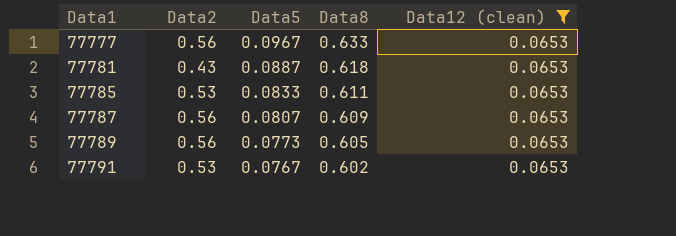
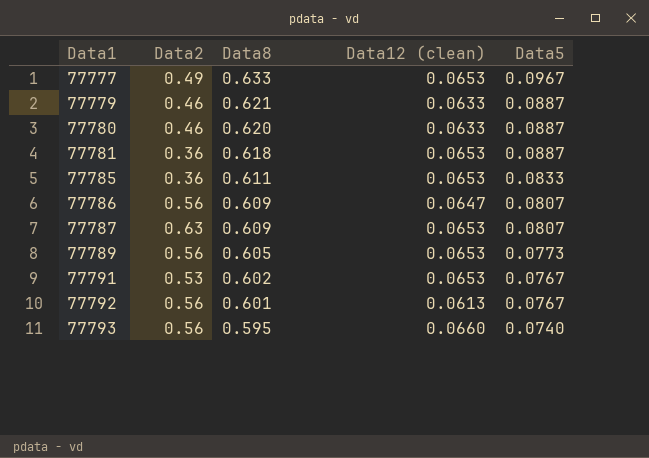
filter: Data12 (clean) = 0.0653 -> none
column Data5 | position: 3 -> 5
77777 | Data2: 0.56 -> 0.49
77781 | Data2: 0.43 -> 0.36
77785 | Data2: 0.53 -> 0.36
77787 | Data2: 0.56 -> 0.63

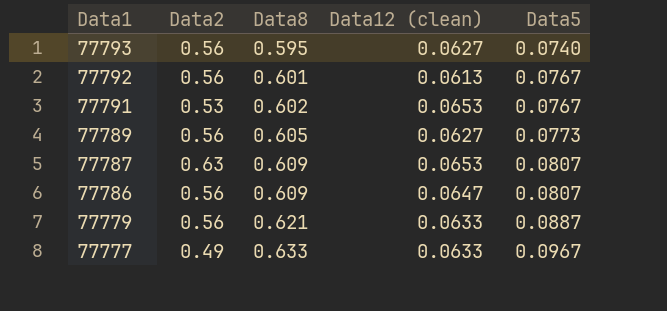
row order: Data1 ascending -> Data1 descending
row 77780: 0.46 | 0.620 | 0.0633 | 0.0887 -> none
row 77781: 0.36 | 0.618 | 0.0653 | 0.0887 -> none
row 77785: 0.36 | 0.611 | 0.0653 | 0.0833 -> none
77793 | Data12 (clean): 0.0660 -> 0.0627
77789 | Data12 (clean): 0.0653 -> 0.0627
77779 | Data2: 0.46 -> 0.56
77777 | Data12 (clean): 0.0653 -> 0.0633

